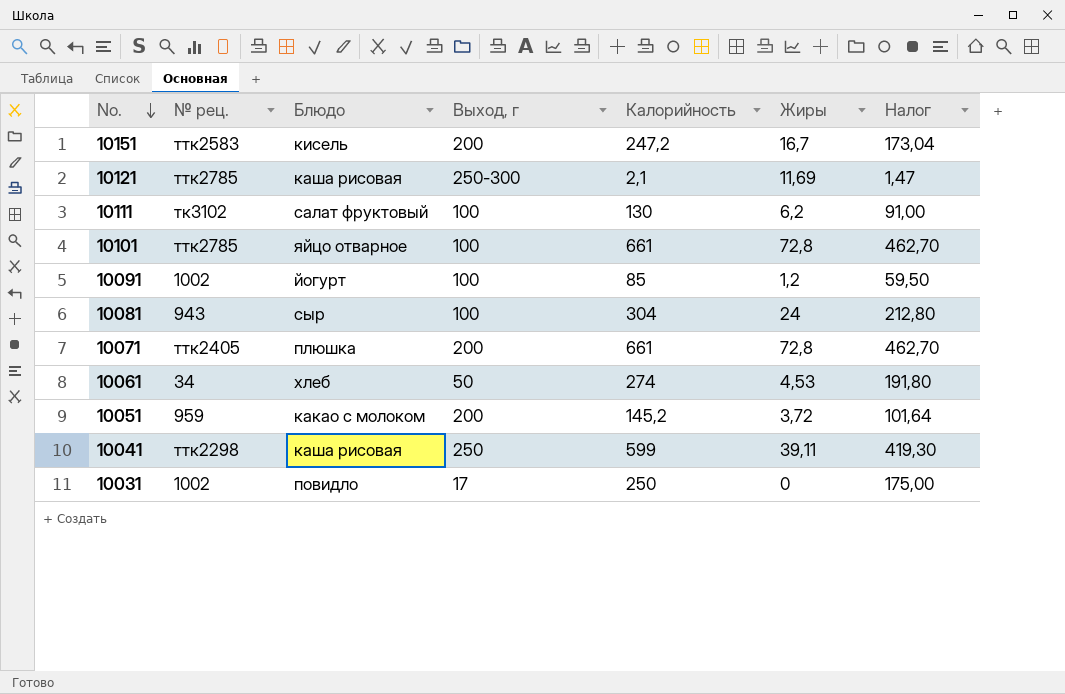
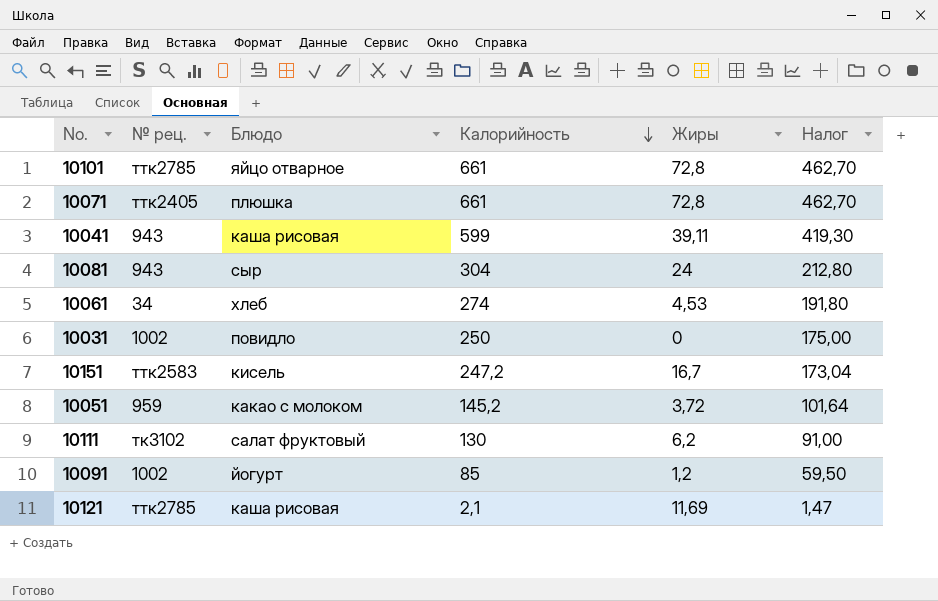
row order: No. descending -> Калорийность descending
column Выход, г | position: 4 -> none
10041 | № рец.: ттк2298 -> 943

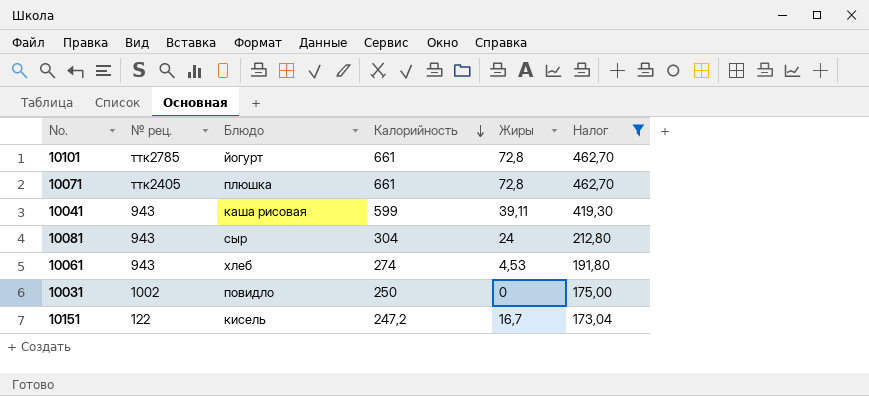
filter: none -> Налог >= 173,04
10101 | Блюдо: яйцо отварное -> йогурт
10061 | № рец.: 34 -> 943
10151 | № рец.: ттк2583 -> 122

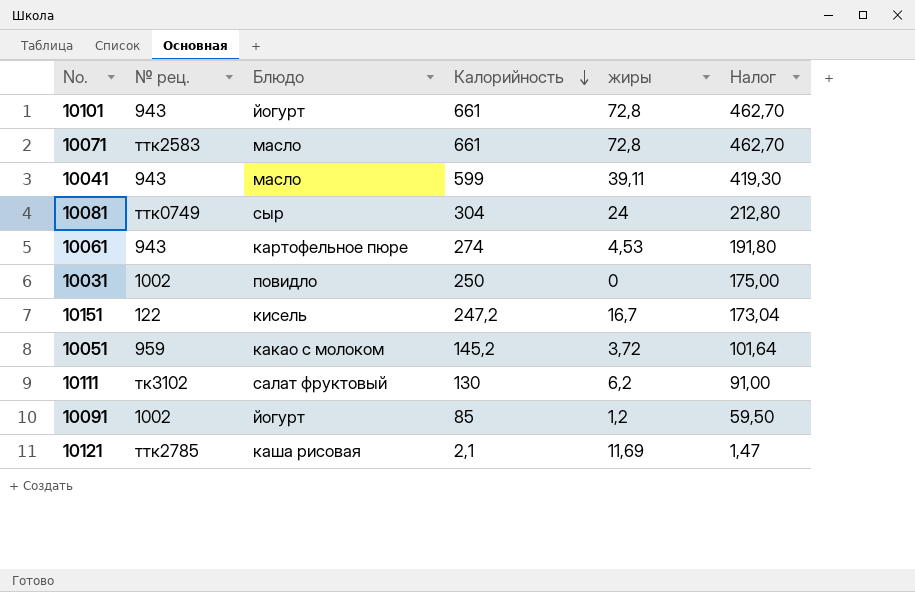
filter: Налог >= 173,04 -> none
column name: Жиры -> жиры
10101 | № рец.: ттк2785 -> 943
10071 | № рец.: ттк2405 -> ттк2583
10071 | Блюдо: плюшка -> масло
10041 | Блюдо: каша рисовая -> масло
10081 | № рец.: 943 -> ттк0749
10061 | Блюдо: хлеб -> картофельное пюре

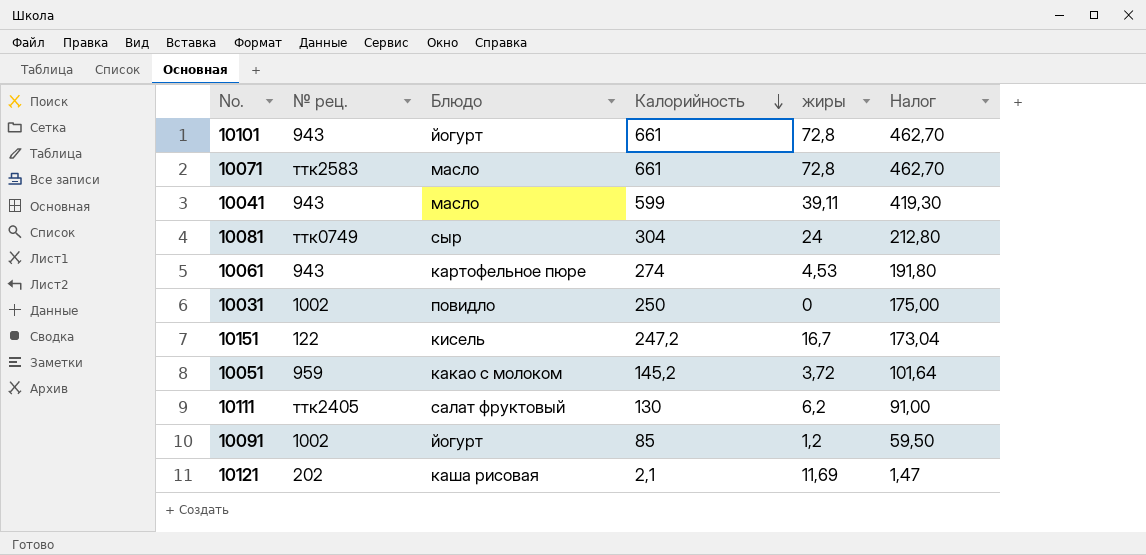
10111 | № рец.: тк3102 -> ттк2405
10121 | № рец.: ттк2785 -> 202

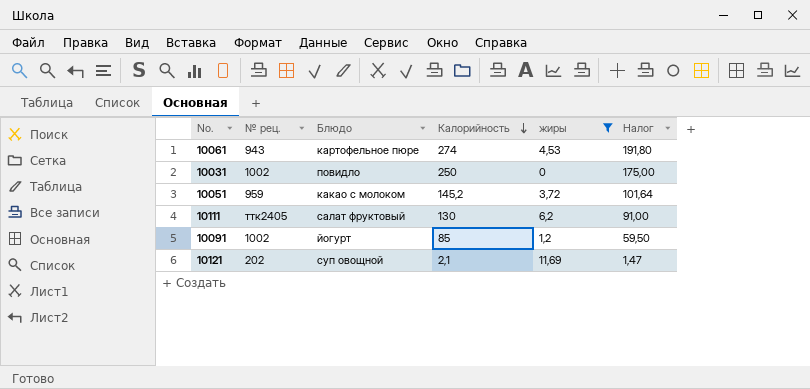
filter: none -> жиры <= 11,69
10121 | Блюдо: каша рисовая -> суп овощной

